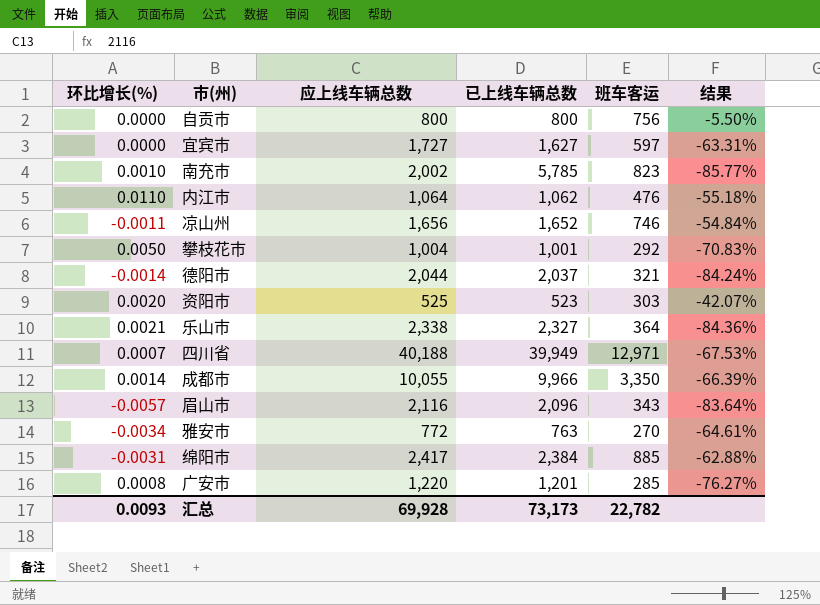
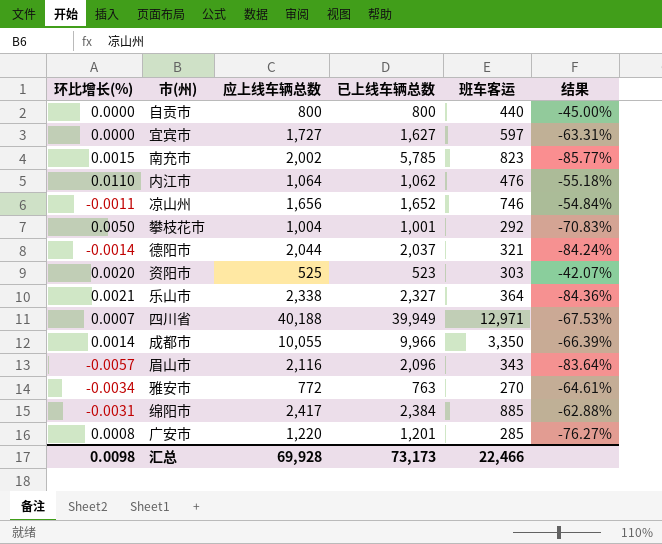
自贡市 | 班车客运: 756 -> 440
自贡市 | 结果: -5.50% -> -45.00%
南充市 | 环比增长(%): 0.0010 -> 0.0015
汇总 | 环比增长(%): 0.0093 -> 0.0098
汇总 | 班车客运: 22,782 -> 22,466

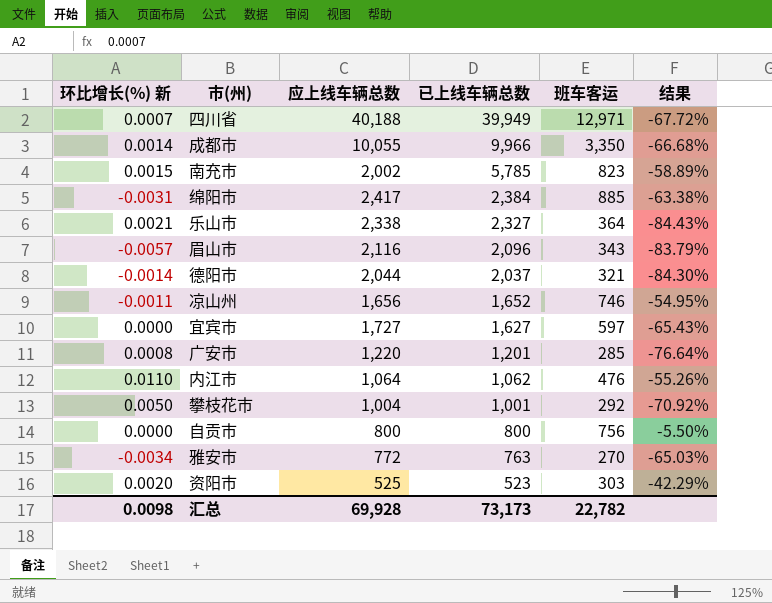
row order: none -> 已上线车辆总数 descending
column name: 环比增长(%) -> 环比增长(%) 新
column 结果 | formula: ([班车客运] - [已上线车辆总数]) / [已上线车辆总数] -> ([班车客运] - [应上线车辆总数]) / [应上线车辆总数]
自贡市 | 班车客运: 440 -> 756
汇总 | 班车客运: 22,466 -> 22,782

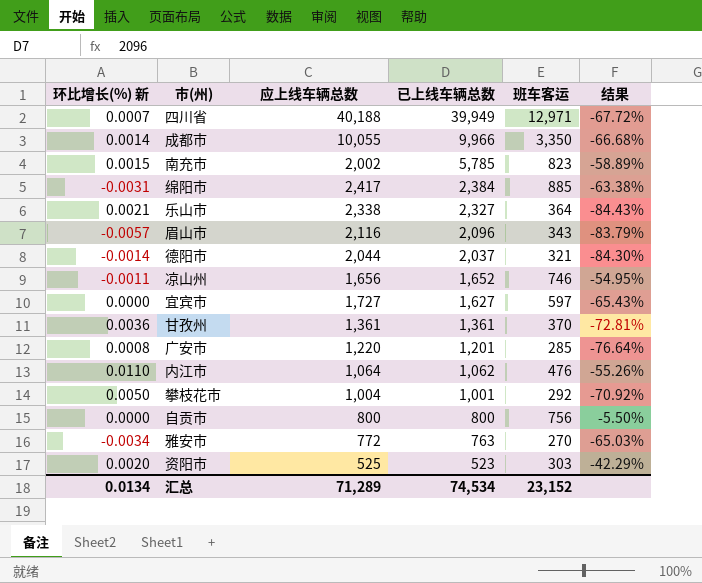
row 甘孜州: none -> 0.0036 | 1,361 | 1,361 | 370 | -72.81%
汇总 | 环比增长(%) 新: 0.0098 -> 0.0134
汇总 | 应上线车辆总数: 69,928 -> 71,289
汇总 | 已上线车辆总数: 73,173 -> 74,534
汇总 | 班车客运: 22,782 -> 23,152

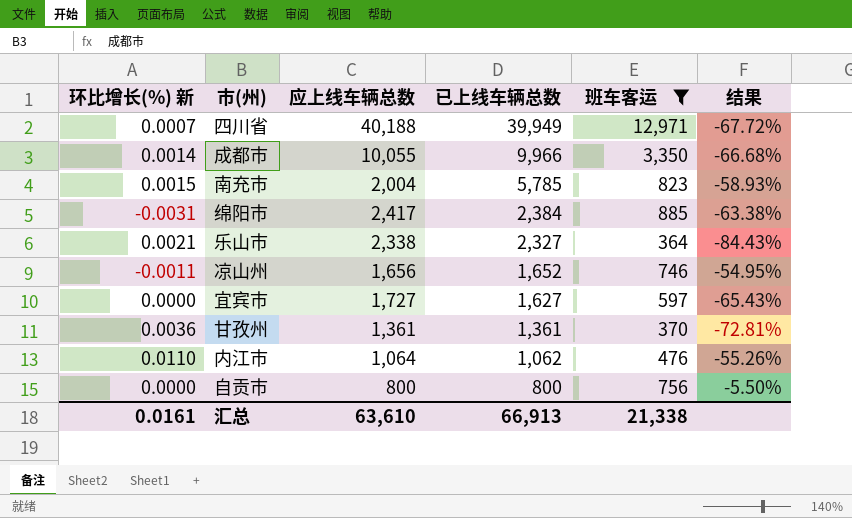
filter: none -> 班车客运 >= 364
南充市 | 应上线车辆总数: 2,002 -> 2,004
南充市 | 结果: -58.89% -> -58.93%
汇总 | 环比增长(%) 新: 0.0134 -> 0.0161
汇总 | 应上线车辆总数: 71,289 -> 63,610
汇总 | 已上线车辆总数: 74,534 -> 66,913
汇总 | 班车客运: 23,152 -> 21,338

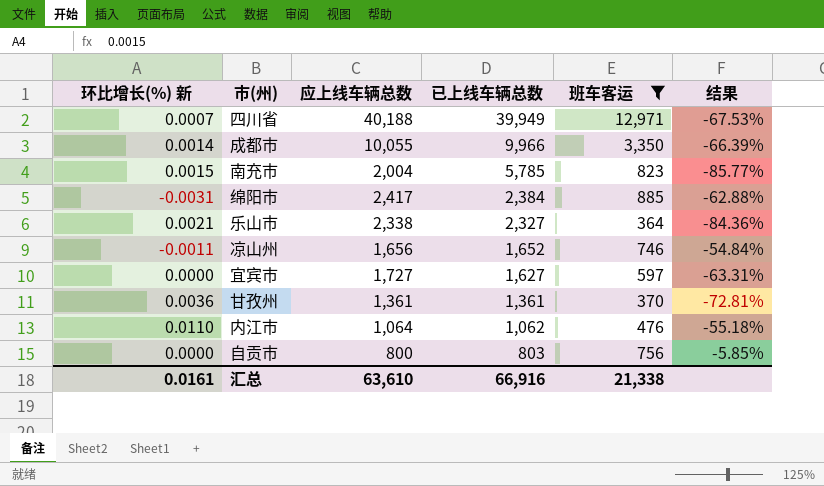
column 结果 | formula: ([班车客运] - [应上线车辆总数]) / [应上线车辆总数] -> ([班车客运] - [已上线车辆总数]) / [已上线车辆总数]
自贡市 | 已上线车辆总数: 800 -> 803
汇总 | 已上线车辆总数: 66,913 -> 66,916

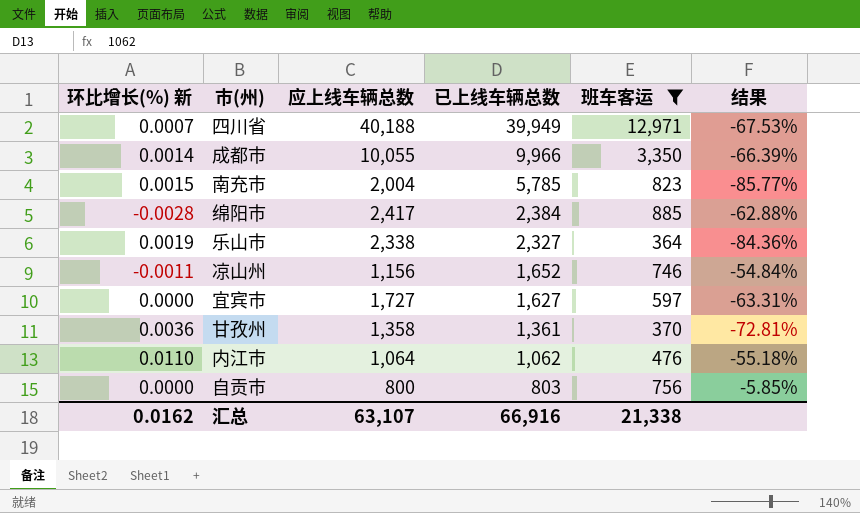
绵阳市 | 环比增长(%) 新: -0.0031 -> -0.0028
乐山市 | 环比增长(%) 新: 0.0021 -> 0.0019
凉山州 | 应上线车辆总数: 1,656 -> 1,156
甘孜州 | 应上线车辆总数: 1,361 -> 1,358
汇总 | 环比增长(%) 新: 0.0161 -> 0.0162
汇总 | 应上线车辆总数: 63,610 -> 63,107

